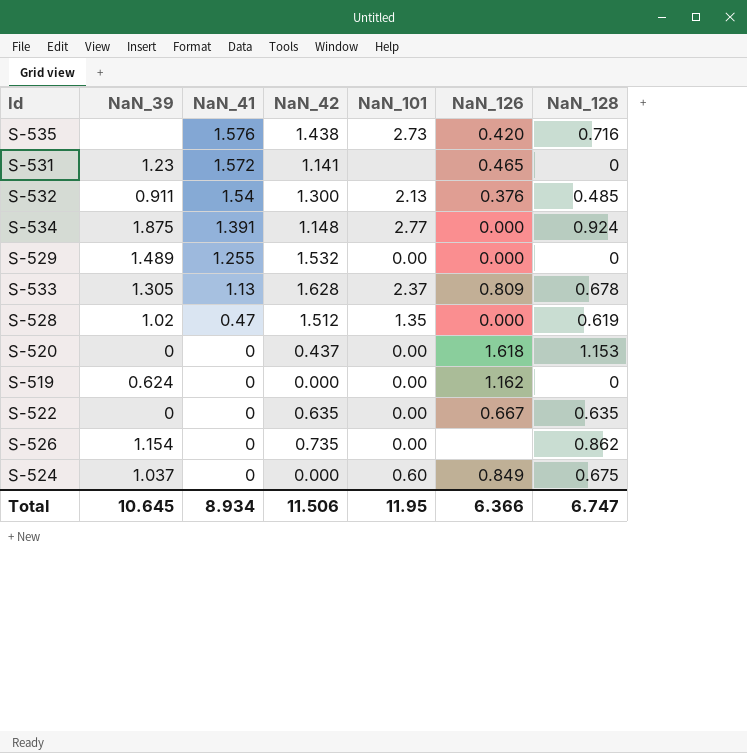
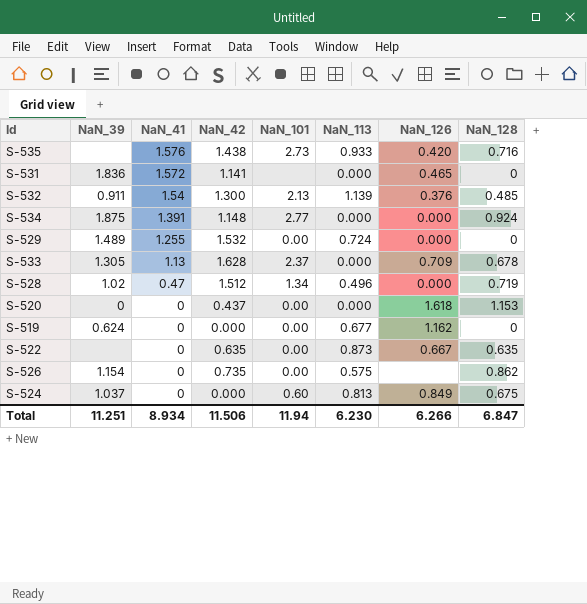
column NaN_113 | position: none -> 6
S-531 | NaN_39: 1.23 -> 1.836
S-533 | NaN_126: 0.809 -> 0.709
S-528 | NaN_101: 1.35 -> 1.34
S-528 | NaN_128: 0.619 -> 0.719
S-522 | NaN_39: 0 -> none
Total | NaN_39: 10.645 -> 11.251
Total | NaN_101: 11.95 -> 11.94
Total | NaN_126: 6.366 -> 6.266
Total | NaN_128: 6.747 -> 6.847

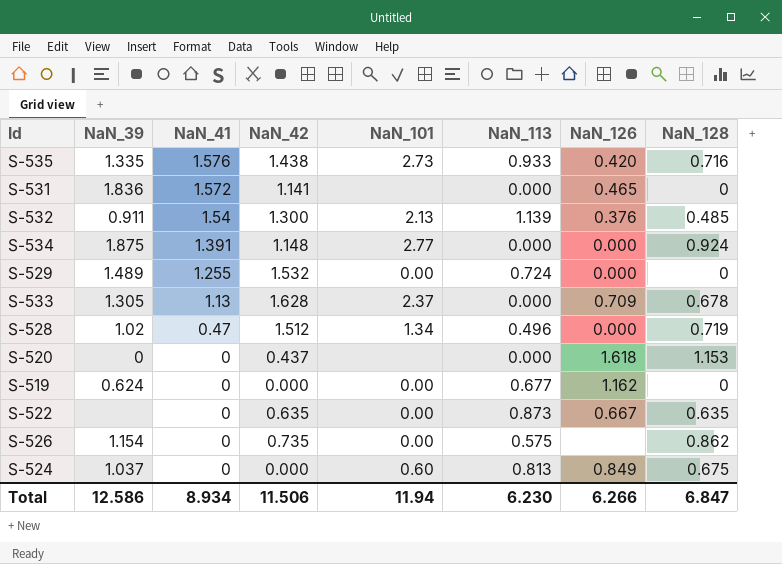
S-535 | NaN_39: none -> 1.335
S-520 | NaN_101: 0.00 -> none
Total | NaN_39: 11.251 -> 12.586

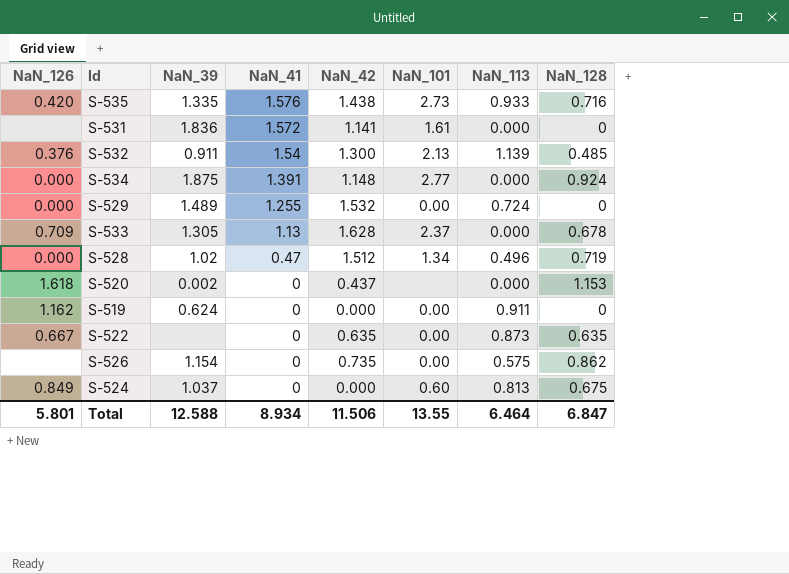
column NaN_126 | position: 7 -> 1
S-531 | NaN_126: 0.465 -> none
S-531 | NaN_101: none -> 1.61
S-520 | NaN_39: 0 -> 0.002
S-519 | NaN_113: 0.677 -> 0.911
Total | NaN_126: 6.266 -> 5.801
Total | NaN_39: 12.586 -> 12.588
Total | NaN_101: 11.94 -> 13.55
Total | NaN_113: 6.230 -> 6.464

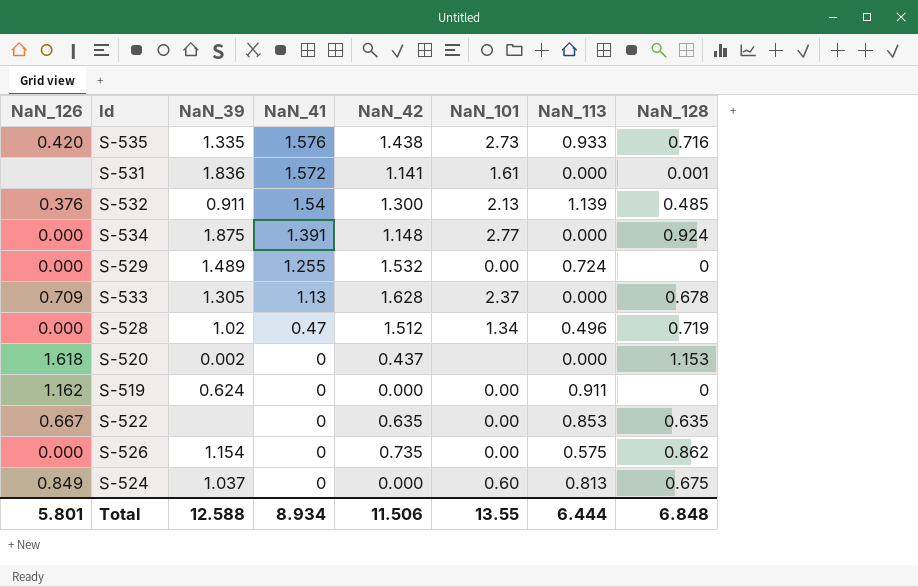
S-531 | NaN_128: 0 -> 0.001
S-522 | NaN_113: 0.873 -> 0.853
S-526 | NaN_126: none -> 0.000
Total | NaN_113: 6.464 -> 6.444
Total | NaN_128: 6.847 -> 6.848

